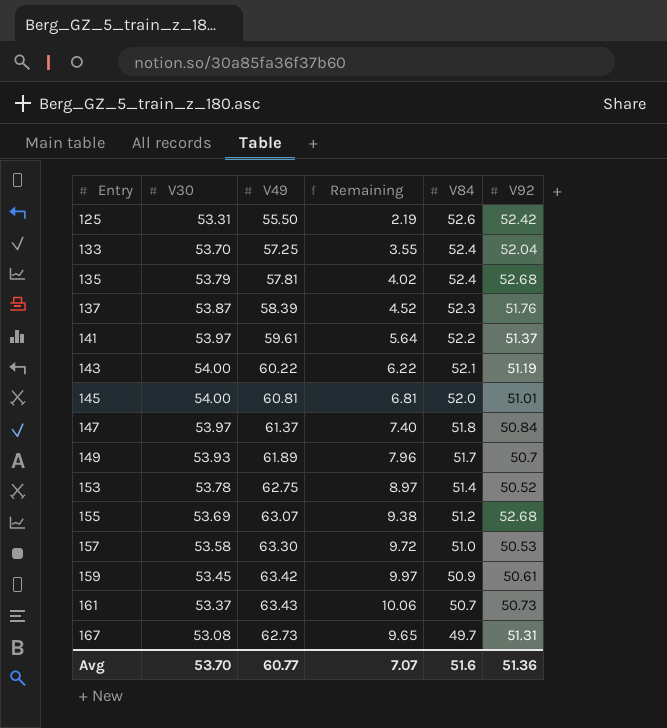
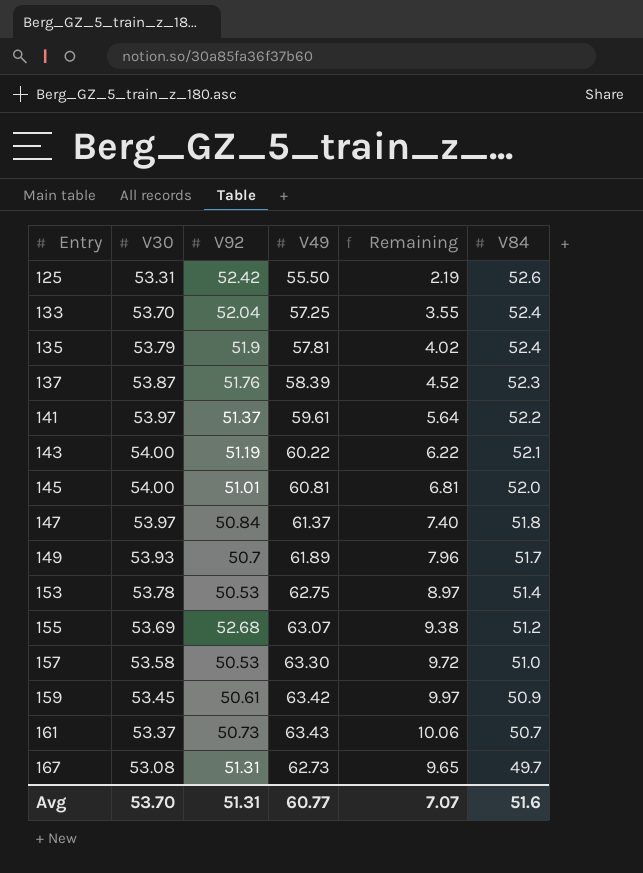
column V92 | position: 6 -> 3
135 | V92: 52.68 -> 51.9
153 | V92: 50.52 -> 50.53
Avg | V92: 51.36 -> 51.31

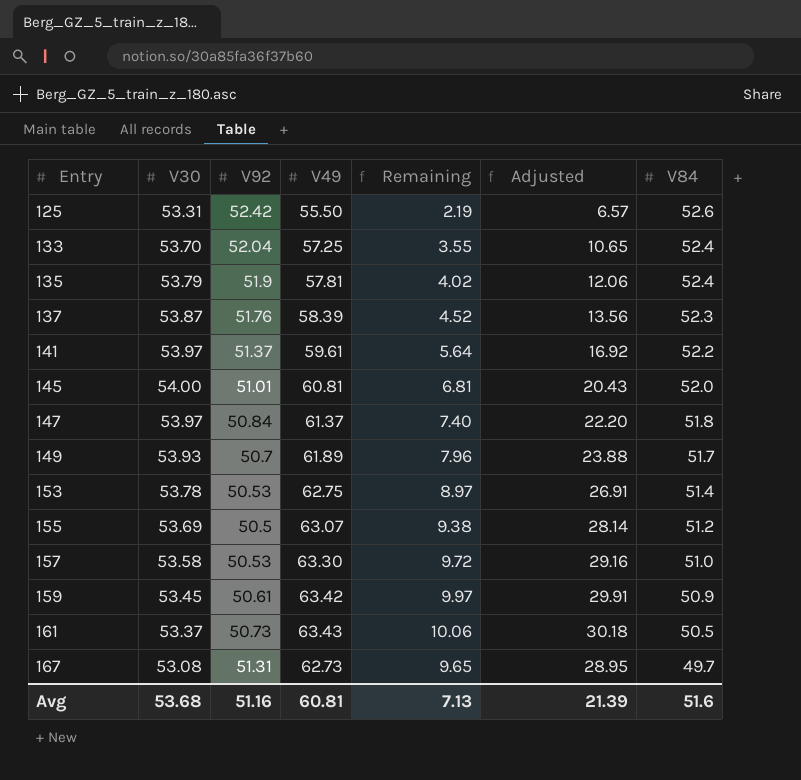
column Adjusted | formula: none -> [Remaining] * 3
row 143: 54.00 | 51.19 | 60.22 | 6.22 | 52.1 -> none
155 | V92: 52.68 -> 50.5
161 | V84: 50.7 -> 50.5
Avg | V30: 53.70 -> 53.68
Avg | V92: 51.31 -> 51.16
Avg | V49: 60.77 -> 60.81
Avg | Remaining: 7.07 -> 7.13

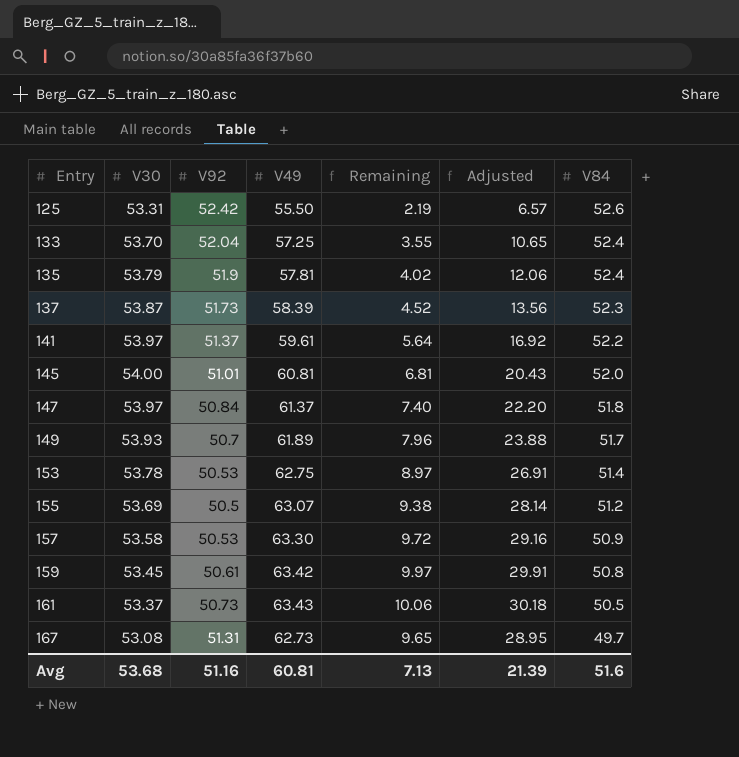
137 | V92: 51.76 -> 51.73
157 | V84: 51.0 -> 50.9
159 | V84: 50.9 -> 50.8

